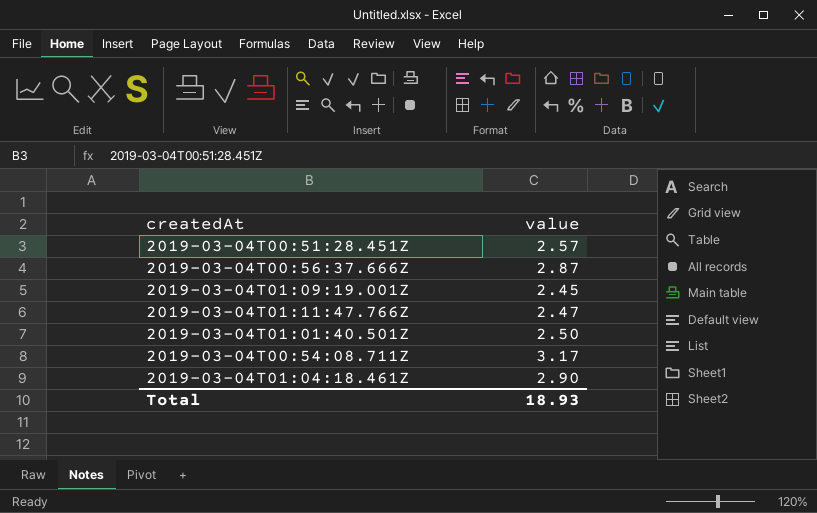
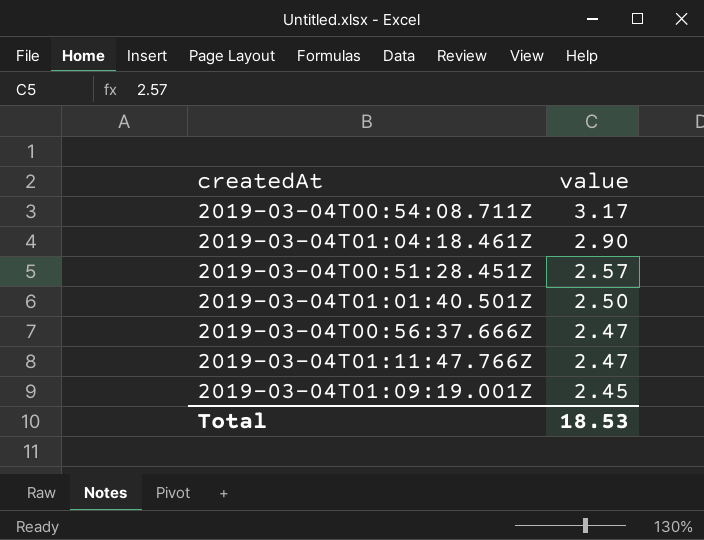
row order: none -> value descending
2019-03-04T00:56:37.666Z | value: 2.87 -> 2.47
Total | value: 18.93 -> 18.53

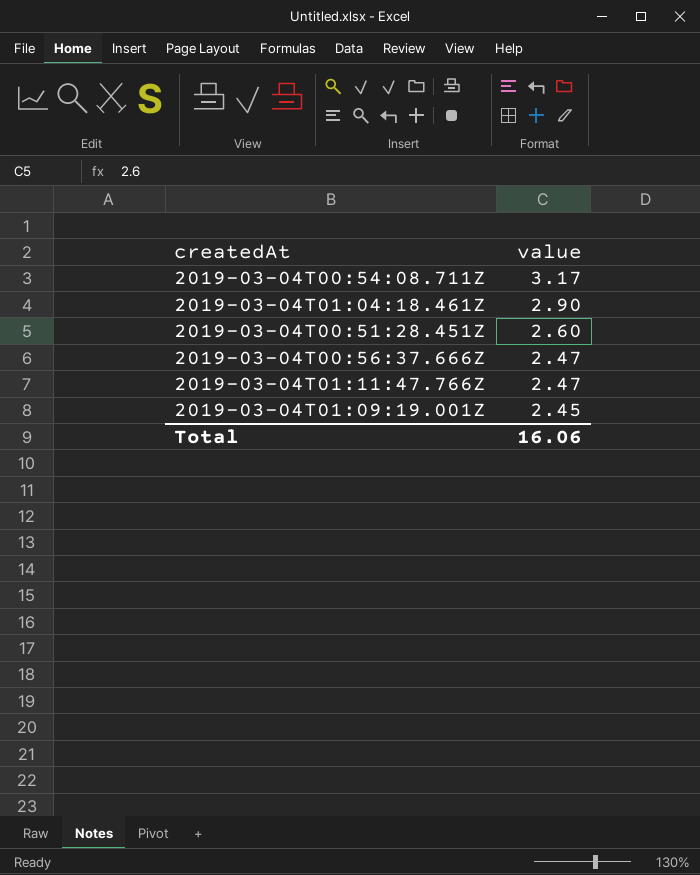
row 2019-03-04T01:01:40.501Z: 2.50 -> none
2019-03-04T00:51:28.451Z | value: 2.57 -> 2.60
Total | value: 18.53 -> 16.06

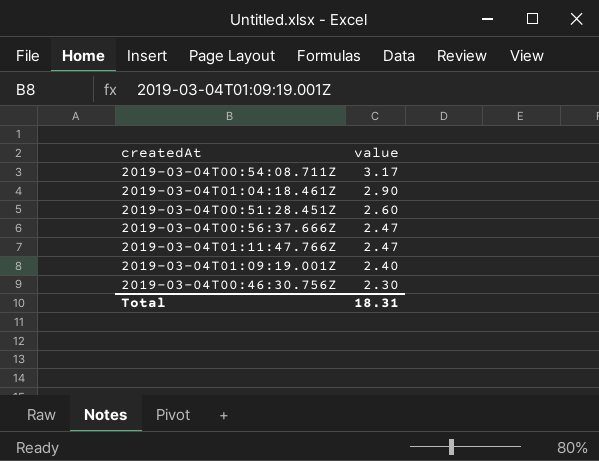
2019-03-04T01:09:19.001Z | value: 2.45 -> 2.40
row 2019-03-04T00:46:30.756Z: none -> 2.30
Total | value: 16.06 -> 18.31

